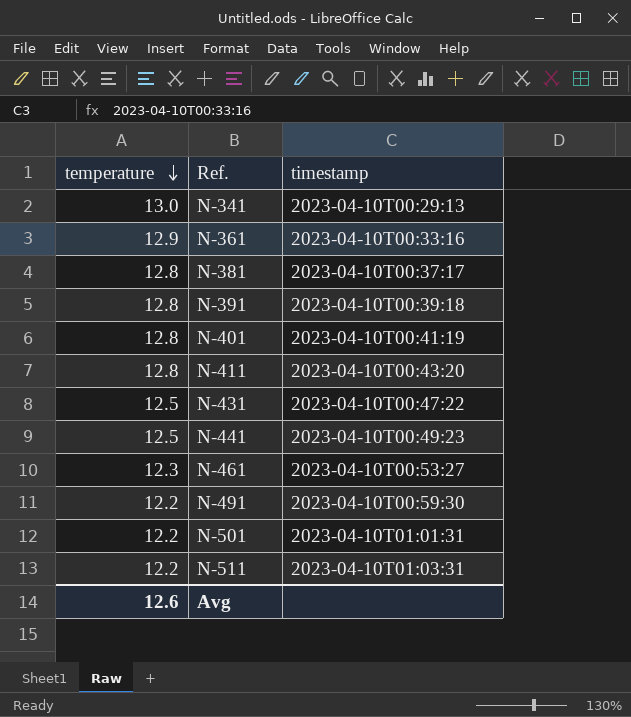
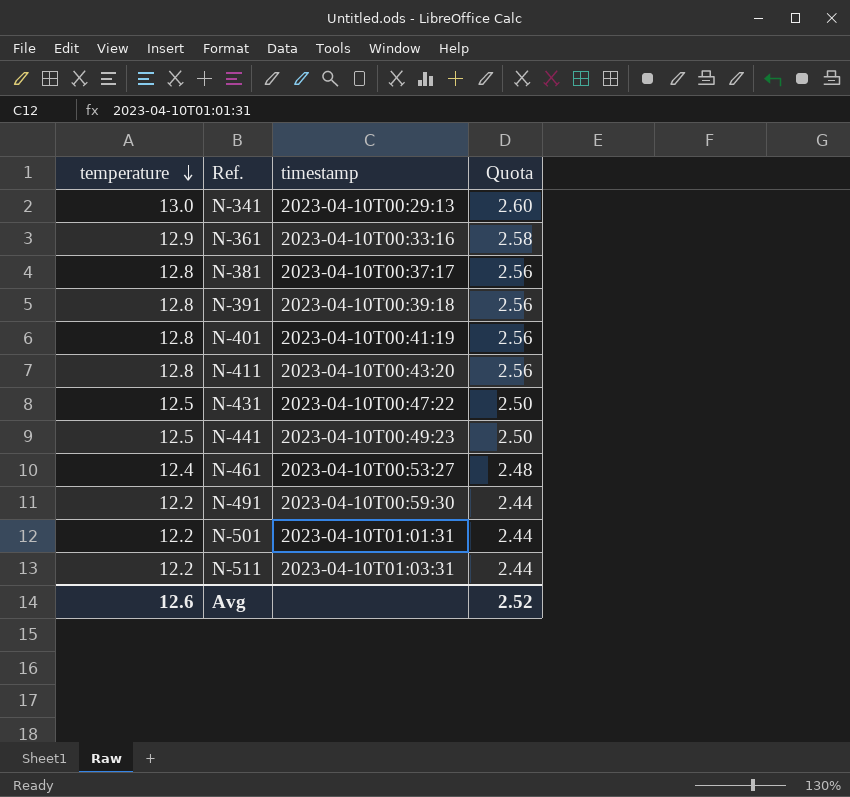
column Quota | formula: none -> [temperature] * 0.2
N-461 | temperature: 12.3 -> 12.4

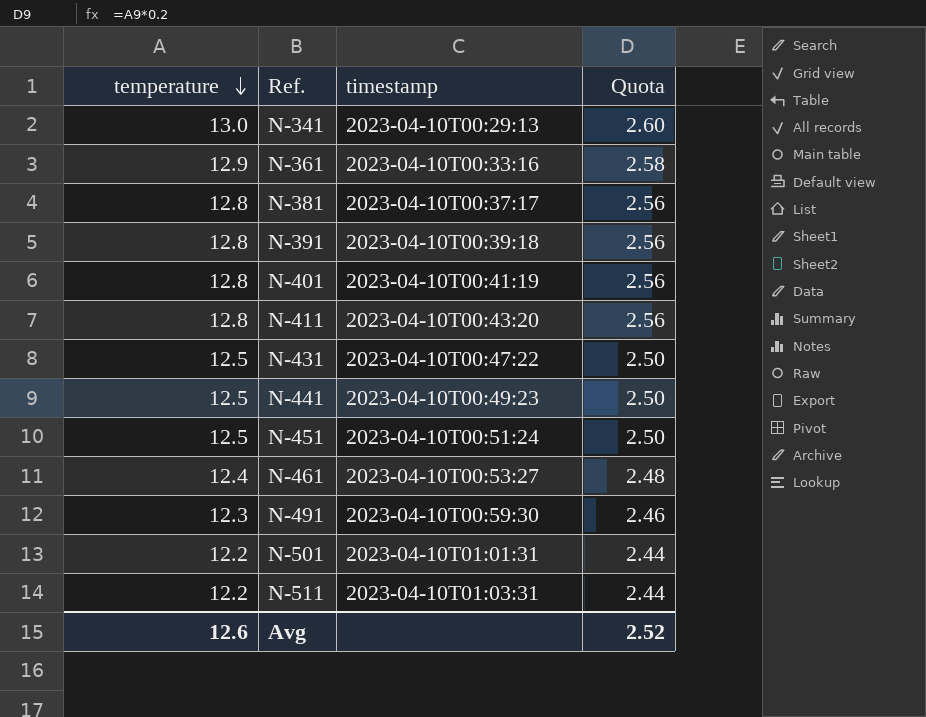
row N-451: none -> 12.5 | 2023-04-10T00:51:24 | 2.50
N-491 | temperature: 12.2 -> 12.3
N-491 | Quota: 2.44 -> 2.46

